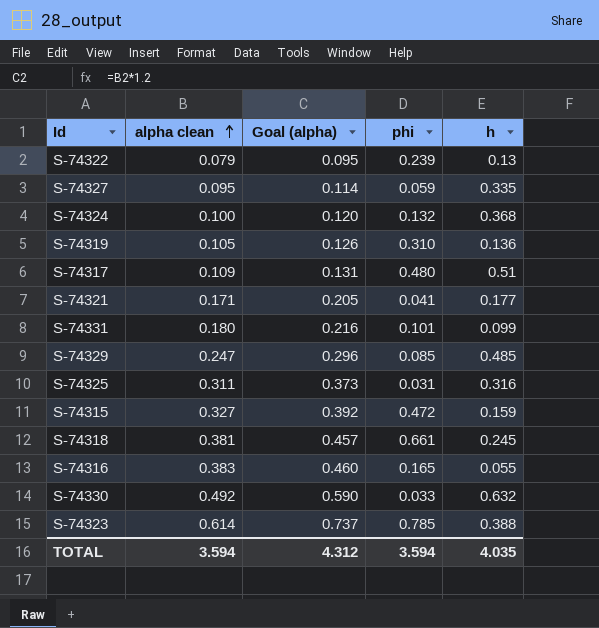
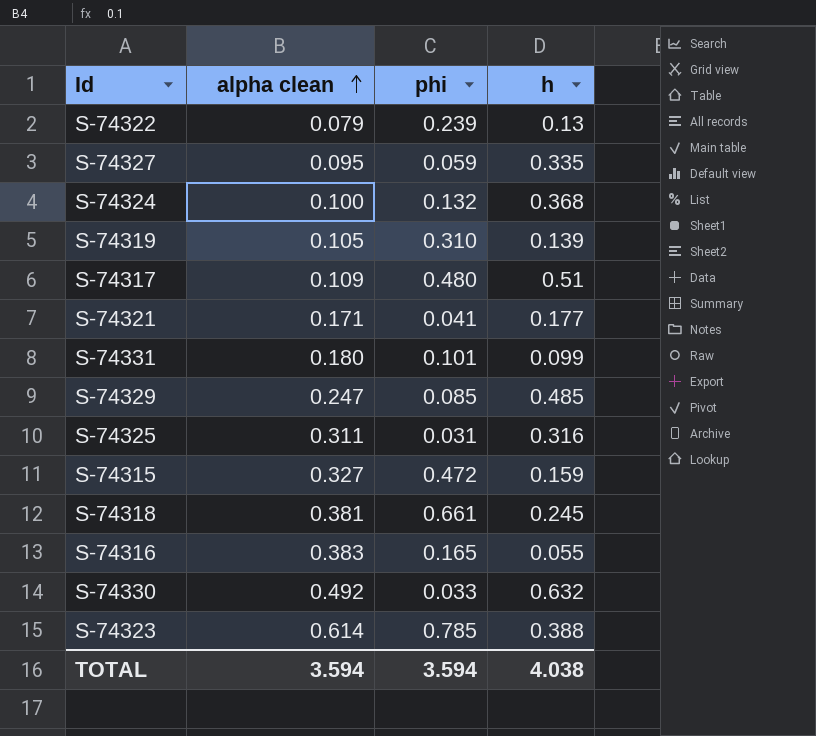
column Goal (alpha) | formula: [alpha clean] * 1.2 -> none
S-74319 | h: 0.136 -> 0.139
TOTAL | h: 4.035 -> 4.038

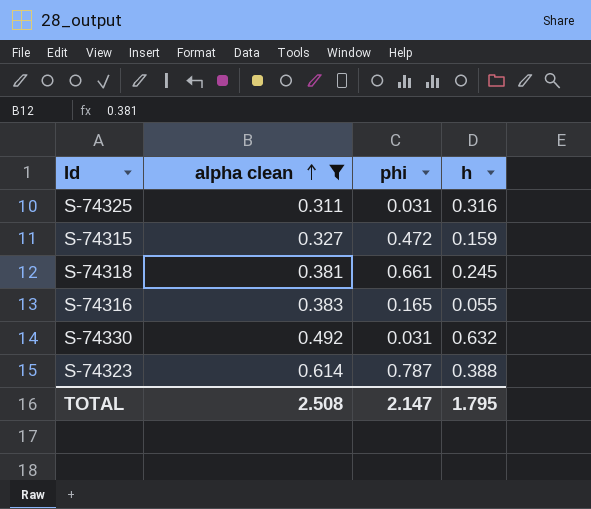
filter: none -> alpha clean >= 0.311
S-74330 | phi: 0.033 -> 0.031
S-74323 | phi: 0.785 -> 0.787
TOTAL | alpha clean: 3.594 -> 2.508
TOTAL | phi: 3.594 -> 2.147
TOTAL | h: 4.038 -> 1.795

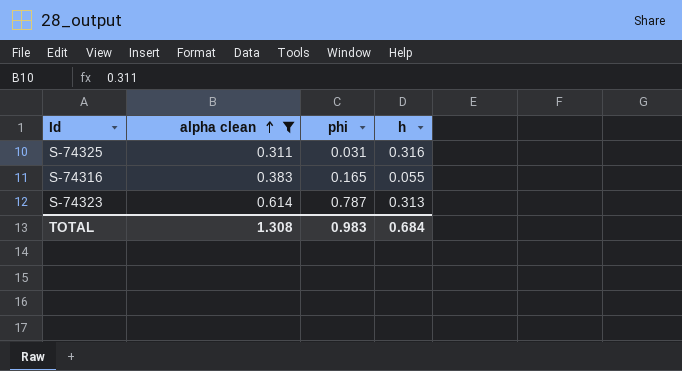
row S-74315: 0.327 | 0.472 | 0.159 -> none
row S-74318: 0.381 | 0.661 | 0.245 -> none
row S-74330: 0.492 | 0.031 | 0.632 -> none
S-74323 | h: 0.388 -> 0.313
TOTAL | alpha clean: 2.508 -> 1.308
TOTAL | phi: 2.147 -> 0.983
TOTAL | h: 1.795 -> 0.684

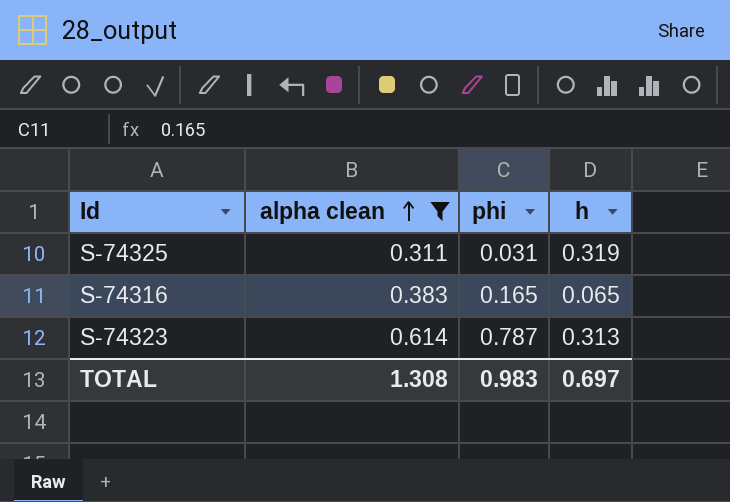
S-74325 | h: 0.316 -> 0.319
S-74316 | h: 0.055 -> 0.065
TOTAL | h: 0.684 -> 0.697

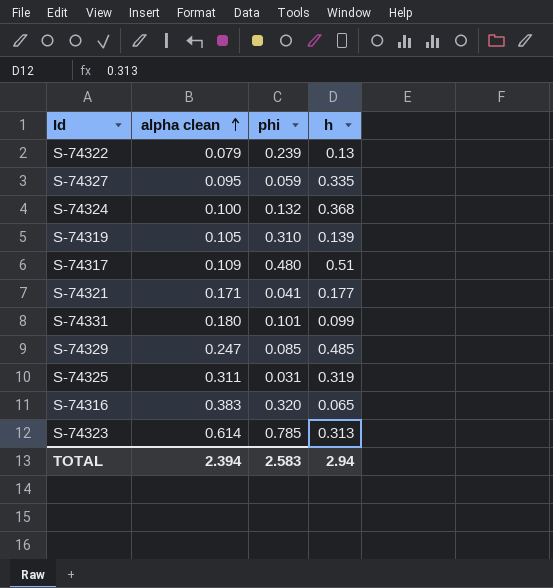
filter: alpha clean >= 0.311 -> none
S-74316 | phi: 0.165 -> 0.320
S-74323 | phi: 0.787 -> 0.785
TOTAL | alpha clean: 1.308 -> 2.394
TOTAL | phi: 0.983 -> 2.583
TOTAL | h: 0.697 -> 2.94

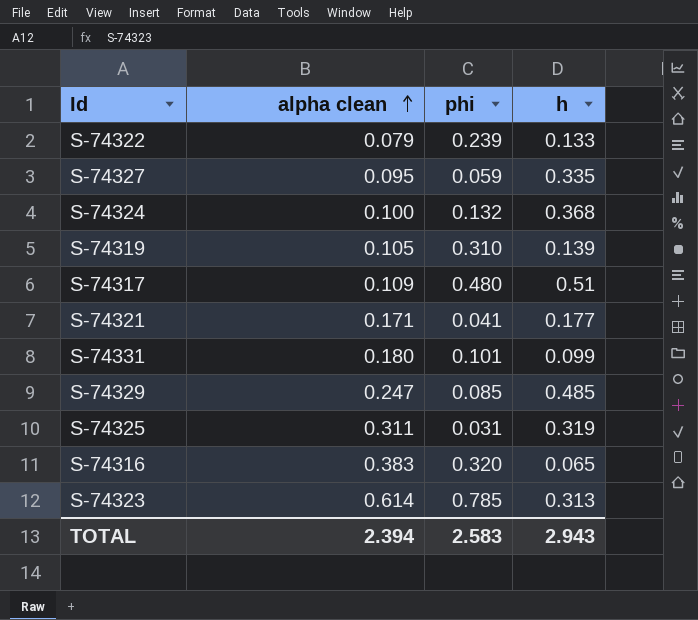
S-74322 | h: 0.13 -> 0.133
TOTAL | h: 2.94 -> 2.943

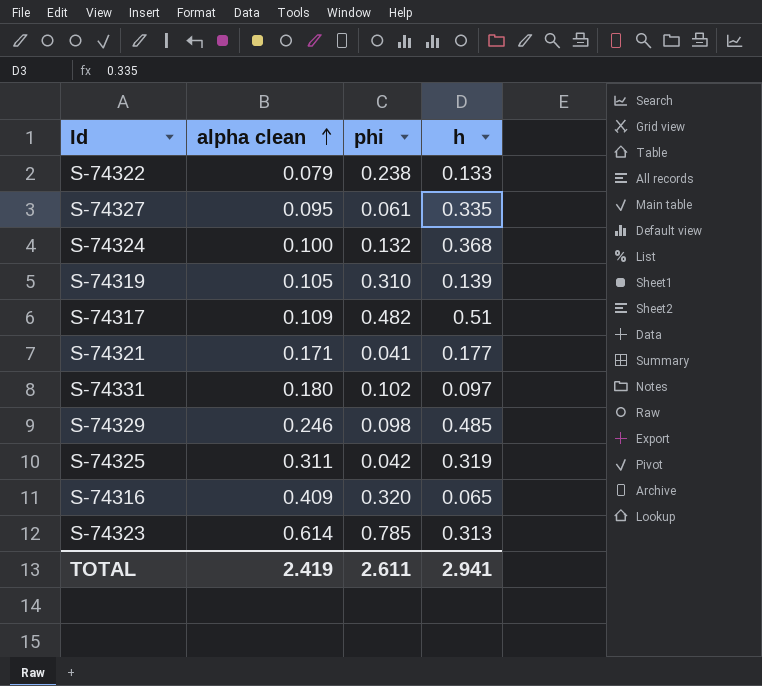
S-74322 | phi: 0.239 -> 0.238
S-74327 | phi: 0.059 -> 0.061
S-74317 | phi: 0.480 -> 0.482
S-74331 | phi: 0.101 -> 0.102
S-74331 | h: 0.099 -> 0.097
S-74329 | alpha clean: 0.247 -> 0.246
S-74329 | phi: 0.085 -> 0.098
S-74325 | phi: 0.031 -> 0.042
S-74316 | alpha clean: 0.383 -> 0.409
TOTAL | alpha clean: 2.394 -> 2.419
TOTAL | phi: 2.583 -> 2.611
TOTAL | h: 2.943 -> 2.941

